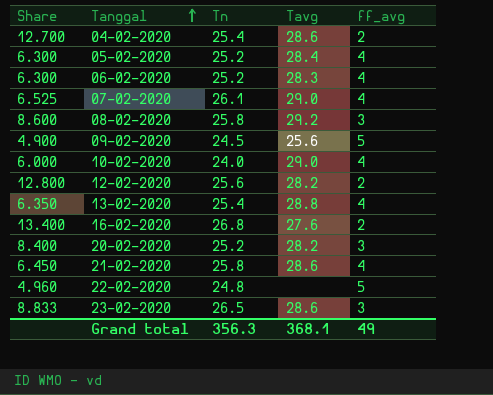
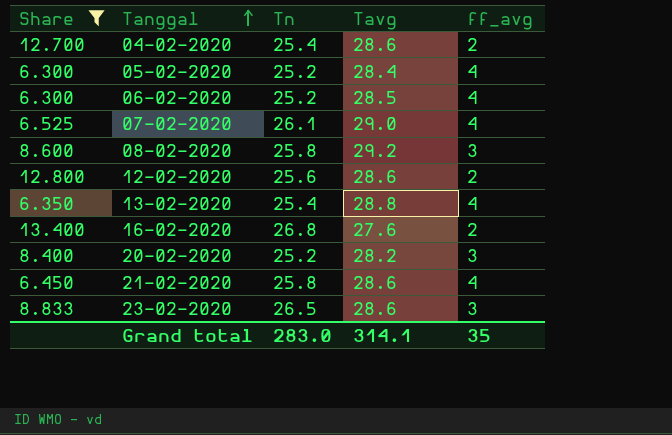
filter: none -> Share >= 6.300
06-02-2020 | Tavg: 28.3 -> 28.5
12-02-2020 | Tavg: 28.2 -> 28.6
Grand total | Tn: 356.3 -> 283.0
Grand total | Tavg: 368.1 -> 314.1
Grand total | ff_avg: 49 -> 35

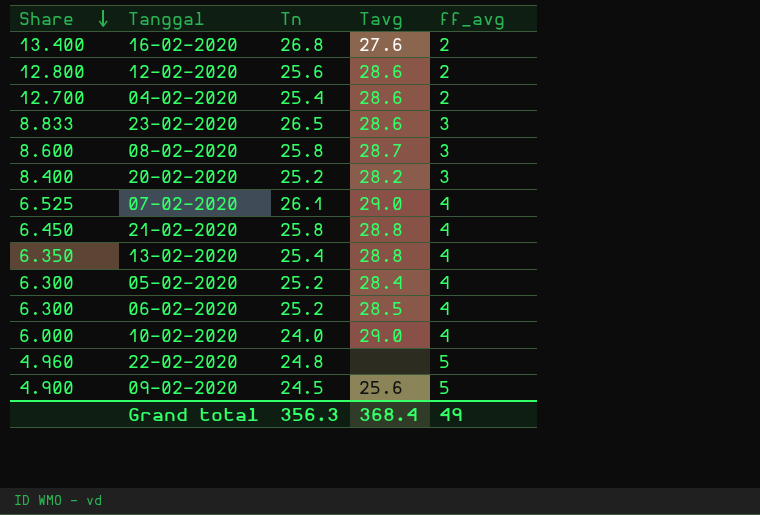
filter: Share >= 6.300 -> none
row order: Tanggal ascending -> Share descending
08-02-2020 | Tavg: 29.2 -> 28.7
21-02-2020 | Tavg: 28.6 -> 28.8
Grand total | Tn: 283.0 -> 356.3
Grand total | Tavg: 314.1 -> 368.4
Grand total | ff_avg: 35 -> 49

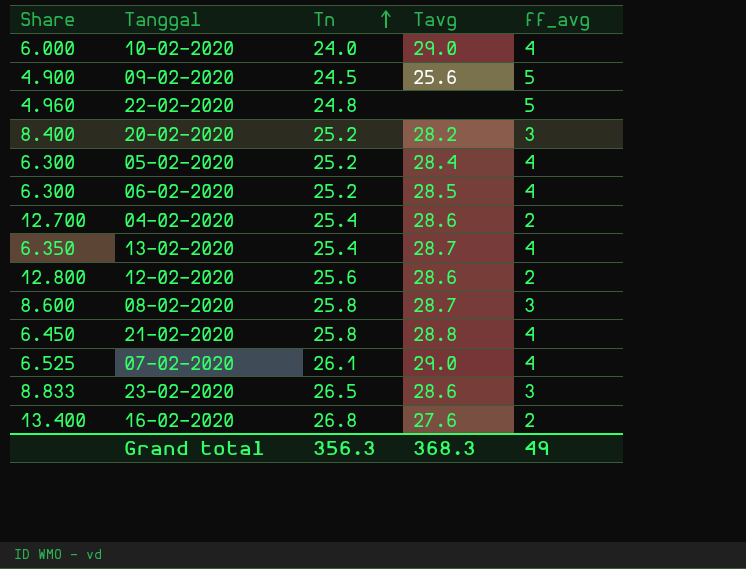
row order: Share descending -> Tn ascending
13-02-2020 | Tavg: 28.8 -> 28.7
Grand total | Tavg: 368.4 -> 368.3

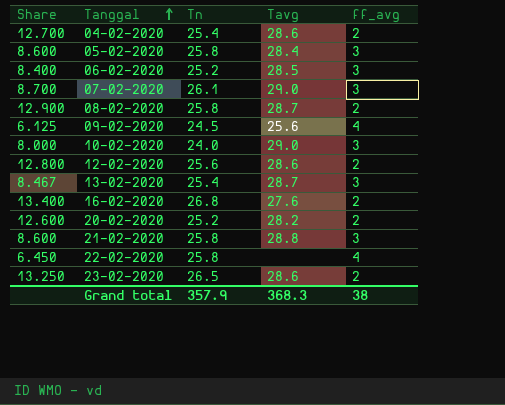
row order: Tn ascending -> Tanggal ascending
05-02-2020 | Share: 6.300 -> 8.600
05-02-2020 | Tn: 25.2 -> 25.8
05-02-2020 | ff_avg: 4 -> 3
06-02-2020 | Share: 6.300 -> 8.400
06-02-2020 | ff_avg: 4 -> 3
07-02-2020 | Share: 6.525 -> 8.700
07-02-2020 | ff_avg: 4 -> 3
08-02-2020 | Share: 8.600 -> 12.900
08-02-2020 | ff_avg: 3 -> 2
09-02-2020 | Share: 4.900 -> 6.125
09-02-2020 | ff_avg: 5 -> 4
10-02-2020 | Share: 6.000 -> 8.000
10-02-2020 | ff_avg: 4 -> 3
13-02-2020 | Share: 6.350 -> 8.467
13-02-2020 | ff_avg: 4 -> 3
20-02-2020 | Share: 8.400 -> 12.600
20-02-2020 | ff_avg: 3 -> 2
21-02-2020 | Share: 6.450 -> 8.600
21-02-2020 | ff_avg: 4 -> 3
22-02-2020 | Share: 4.960 -> 6.450
22-02-2020 | Tn: 24.8 -> 25.8
22-02-2020 | ff_avg: 5 -> 4
23-02-2020 | Share: 8.833 -> 13.250
23-02-2020 | ff_avg: 3 -> 2
Grand total | Tn: 356.3 -> 357.9
Grand total | ff_avg: 49 -> 38

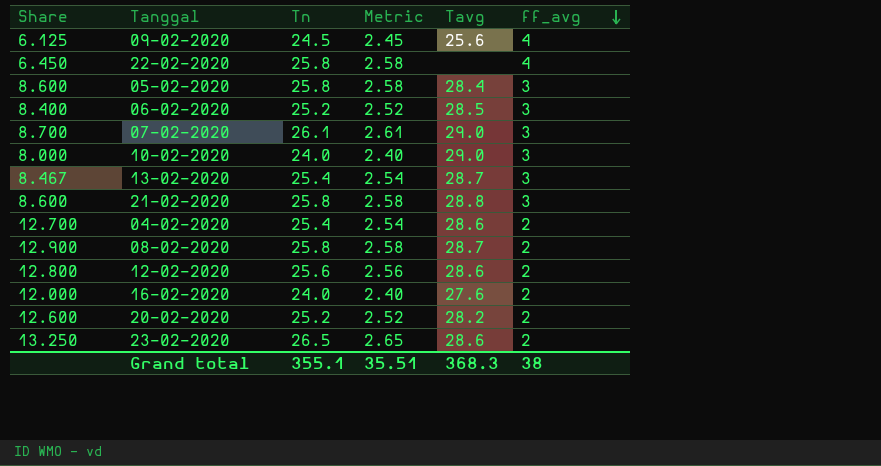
row order: Tanggal ascending -> ff_avg descending
column Metric | formula: none -> [Tn] * 0.1
16-02-2020 | Share: 13.400 -> 12.000
16-02-2020 | Tn: 26.8 -> 24.0
Grand total | Tn: 357.9 -> 355.1

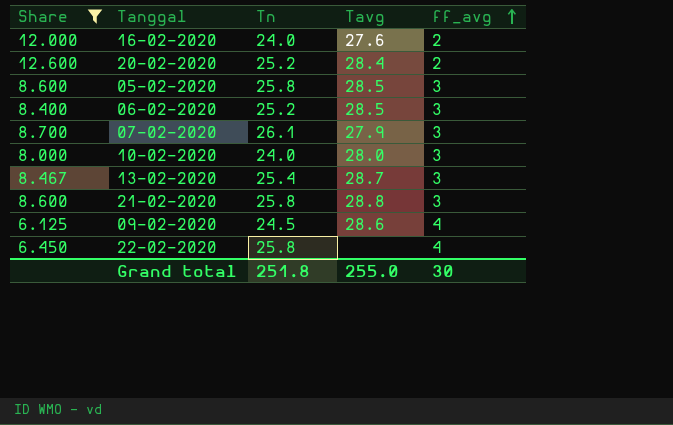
filter: none -> Share <= 12.600
row order: ff_avg descending -> ff_avg ascending
column Metric | formula: [Tn] * 0.1 -> none
20-02-2020 | Tavg: 28.2 -> 28.4
05-02-2020 | Tavg: 28.4 -> 28.5
07-02-2020 | Tavg: 29.0 -> 27.9
10-02-2020 | Tavg: 29.0 -> 28.0
09-02-2020 | Tavg: 25.6 -> 28.6
Grand total | Tn: 355.1 -> 251.8
Grand total | Tavg: 368.3 -> 255.0
Grand total | ff_avg: 38 -> 30

